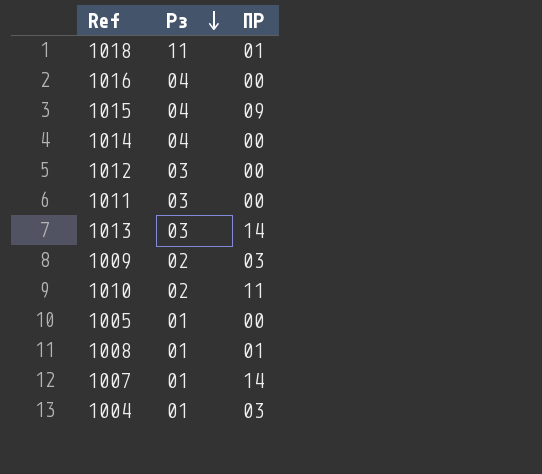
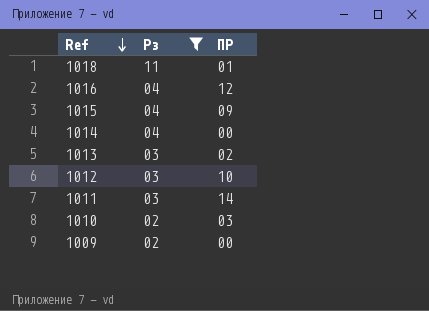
filter: none -> Рз != 01
row order: Рз descending -> Ref descending
1016 | ПР: 00 -> 12
1013 | ПР: 14 -> 02
1012 | ПР: 00 -> 10
1011 | ПР: 00 -> 14
1010 | ПР: 11 -> 03
1009 | ПР: 03 -> 00

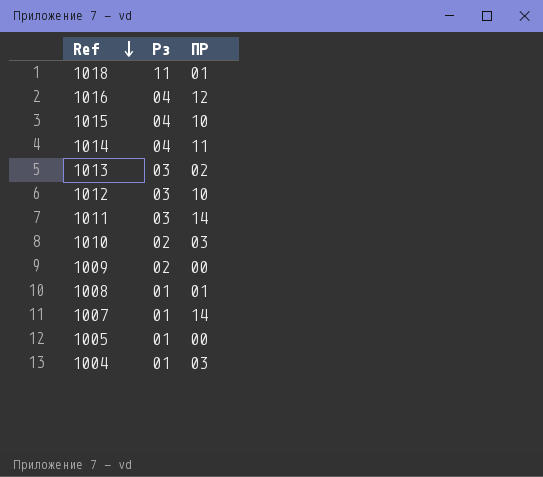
filter: Рз != 01 -> none
1015 | ПР: 09 -> 10
1014 | ПР: 00 -> 11

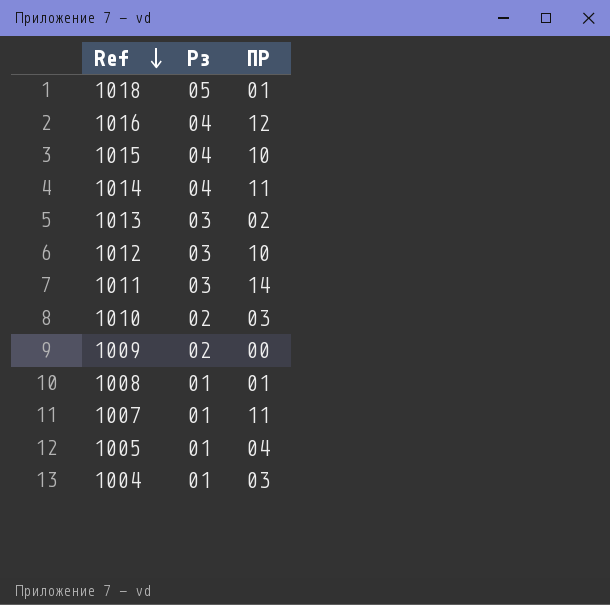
1018 | Рз: 11 -> 05
1007 | ПР: 14 -> 11
1005 | ПР: 00 -> 04

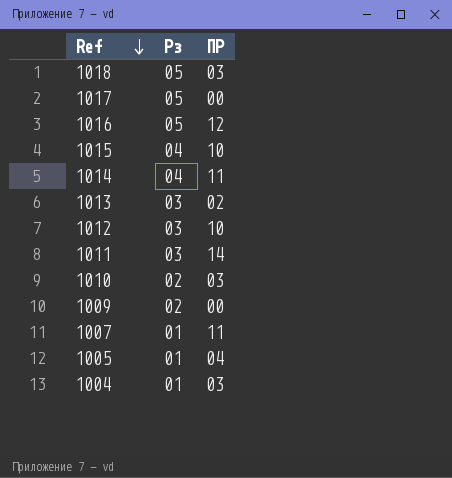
row 1008: 01 | 01 -> none
1018 | ПР: 01 -> 03
row 1017: none -> 05 | 00
1016 | Рз: 04 -> 05

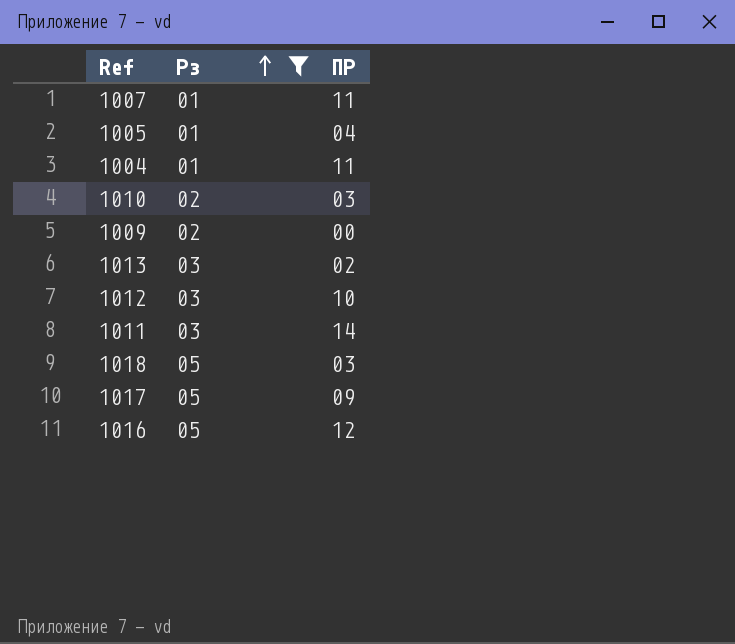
filter: none -> Рз != 04
row order: Ref descending -> Рз ascending
1004 | ПР: 03 -> 11
1017 | ПР: 00 -> 09

